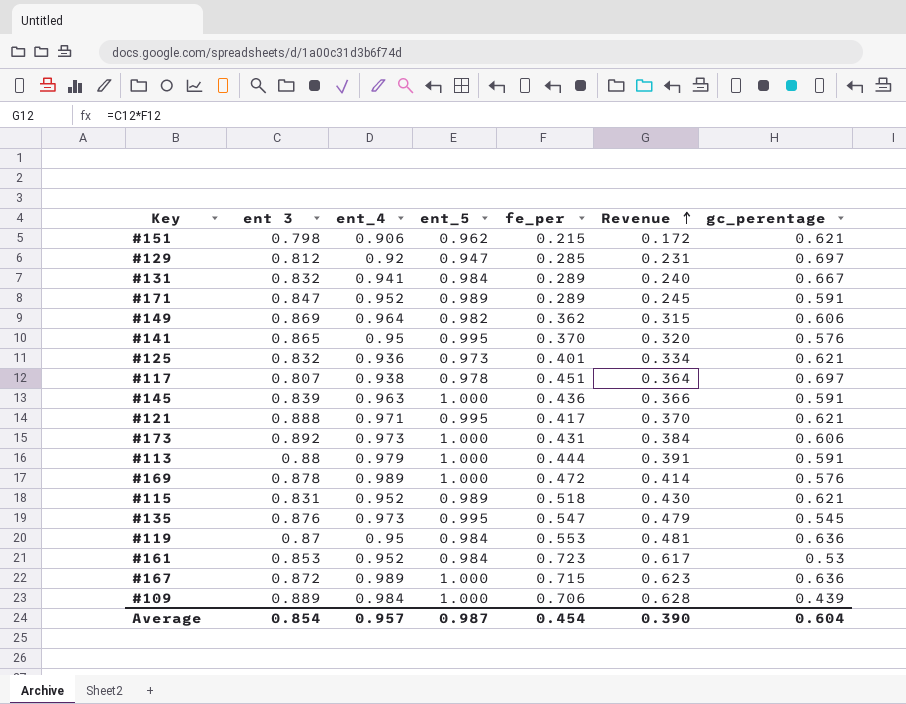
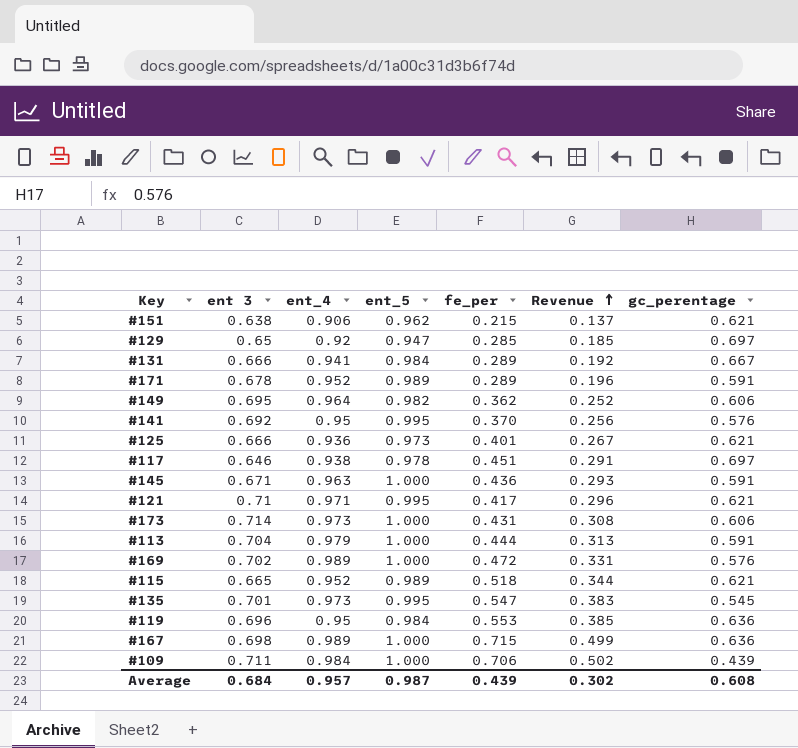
row #161: 0.853 | 0.952 | 0.984 | 0.723 | 0.617 | 0.53 -> none
#151 | ent 3: 0.798 -> 0.638
#151 | Revenue: 0.172 -> 0.137
#129 | ent 3: 0.812 -> 0.65
#129 | Revenue: 0.231 -> 0.185
#131 | ent 3: 0.832 -> 0.666
#131 | Revenue: 0.240 -> 0.192
#171 | ent 3: 0.847 -> 0.678
#171 | Revenue: 0.245 -> 0.196
#149 | ent 3: 0.869 -> 0.695
#149 | Revenue: 0.315 -> 0.252
#141 | ent 3: 0.865 -> 0.692
#141 | Revenue: 0.320 -> 0.256
#125 | ent 3: 0.832 -> 0.666
#125 | Revenue: 0.334 -> 0.267
#117 | ent 3: 0.807 -> 0.646
#117 | Revenue: 0.364 -> 0.291
#145 | ent 3: 0.839 -> 0.671
#145 | Revenue: 0.366 -> 0.293
#121 | ent 3: 0.888 -> 0.71
#121 | Revenue: 0.370 -> 0.296
#173 | ent 3: 0.892 -> 0.714
#173 | Revenue: 0.384 -> 0.308
#113 | ent 3: 0.88 -> 0.704
#113 | Revenue: 0.391 -> 0.313
#169 | ent 3: 0.878 -> 0.702
#169 | Revenue: 0.414 -> 0.331
#115 | ent 3: 0.831 -> 0.665
#115 | Revenue: 0.430 -> 0.344
#135 | ent 3: 0.876 -> 0.701
#135 | Revenue: 0.479 -> 0.383
#119 | ent 3: 0.87 -> 0.696
#119 | Revenue: 0.481 -> 0.385
#167 | ent 3: 0.872 -> 0.698
#167 | Revenue: 0.623 -> 0.499
#109 | ent 3: 0.889 -> 0.711
#109 | Revenue: 0.628 -> 0.502
Average | ent 3: 0.854 -> 0.684
Average | fe_per: 0.454 -> 0.439
Average | Revenue: 0.390 -> 0.302
Average | gc_perentage: 0.604 -> 0.608

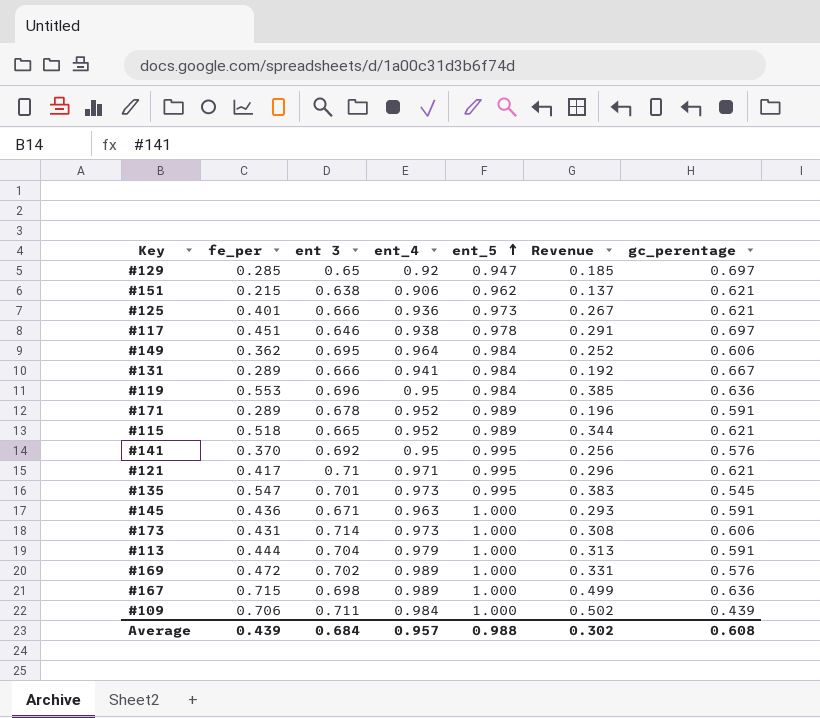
row order: Revenue ascending -> ent_5 ascending
column fe_per | position: 5 -> 2
#149 | ent_5: 0.982 -> 0.984
Average | ent_5: 0.987 -> 0.988

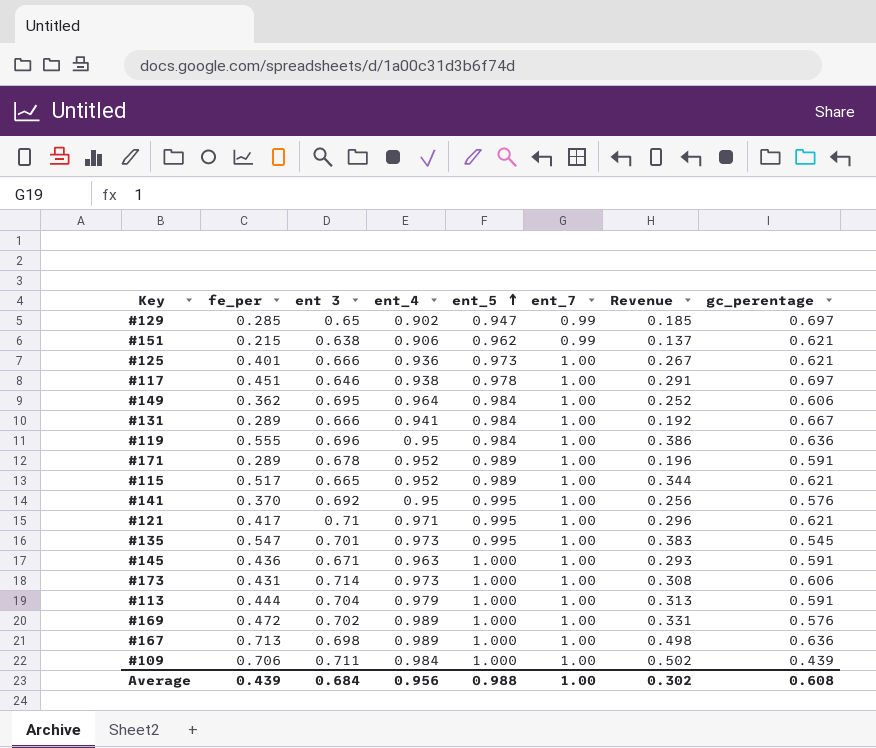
column ent_7 | position: none -> 6
#129 | ent_4: 0.92 -> 0.902
#119 | fe_per: 0.553 -> 0.555
#119 | Revenue: 0.385 -> 0.386
#115 | fe_per: 0.518 -> 0.517
#167 | fe_per: 0.715 -> 0.713
#167 | Revenue: 0.499 -> 0.498
Average | ent_4: 0.957 -> 0.956

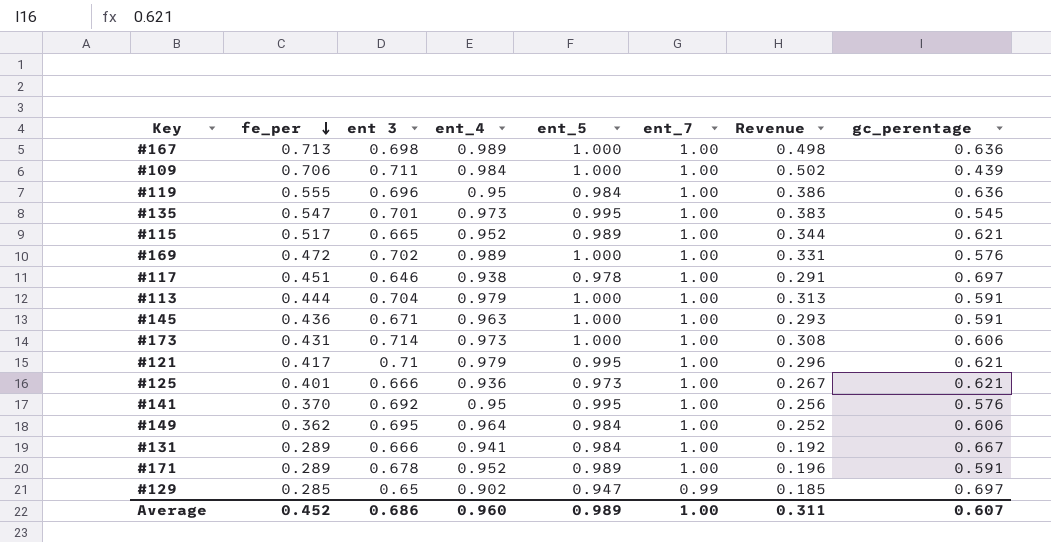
row order: ent_5 ascending -> fe_per descending
row #151: 0.215 | 0.638 | 0.906 | 0.962 | 0.99 | 0.137 | 0.621 -> none
#121 | ent_4: 0.971 -> 0.979
Average | fe_per: 0.439 -> 0.452
Average | ent 3: 0.684 -> 0.686
Average | ent_4: 0.956 -> 0.960
Average | ent_5: 0.988 -> 0.989
Average | Revenue: 0.302 -> 0.311
Average | gc_perentage: 0.608 -> 0.607

